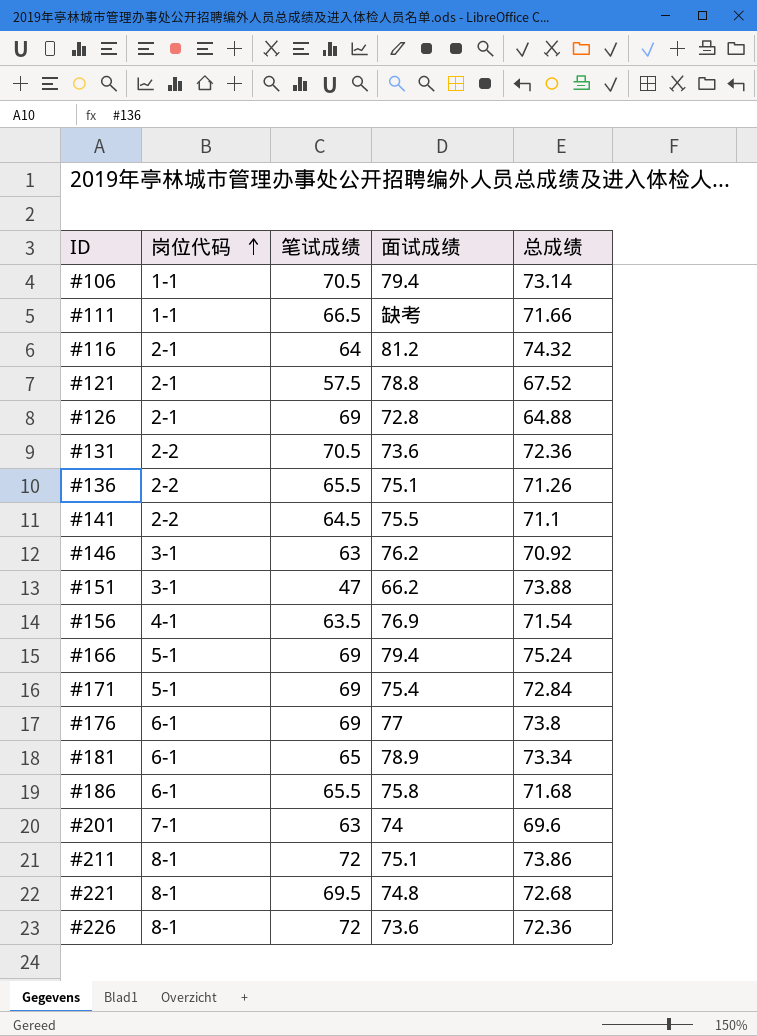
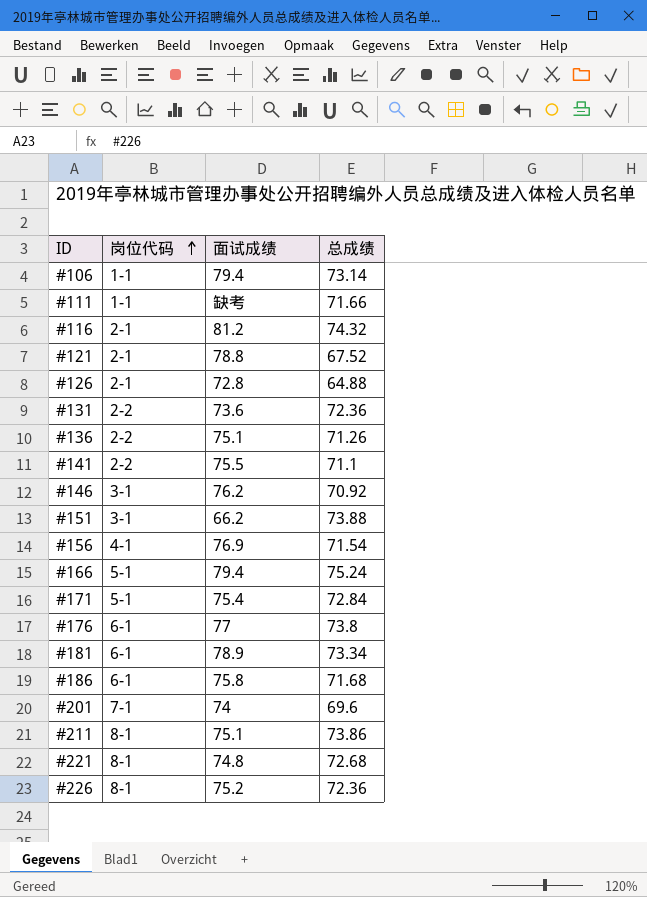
column 笔试成绩 | position: 3 -> none
#226 | 面试成绩: 73.6 -> 75.2

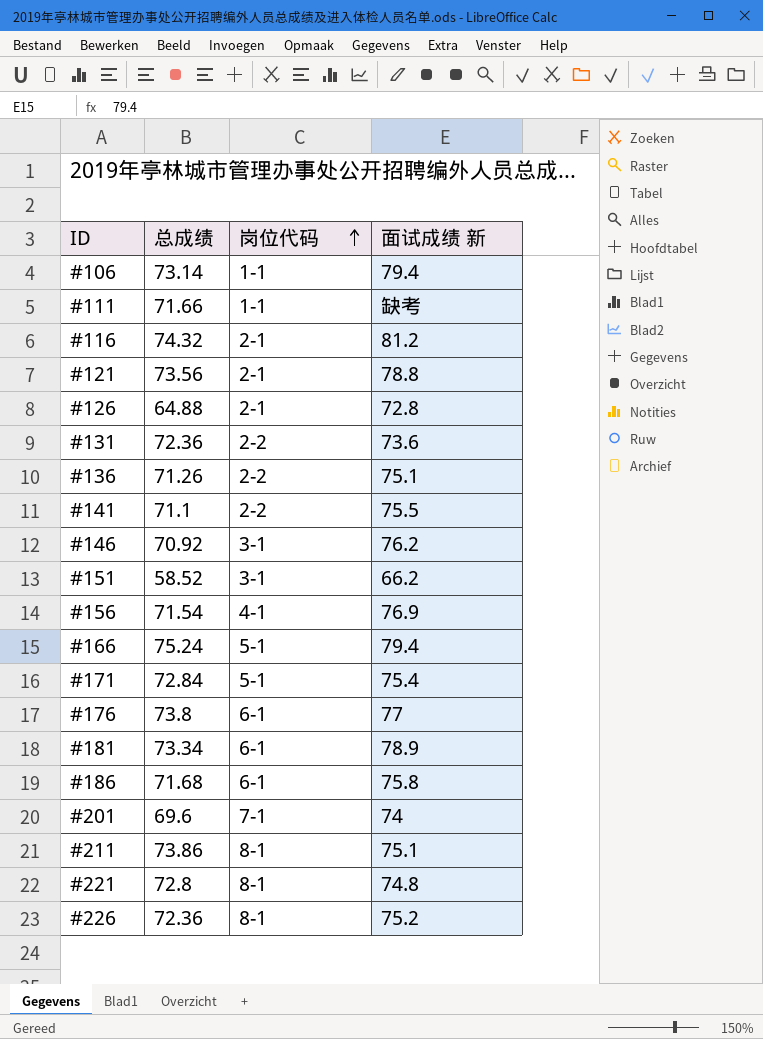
column 总成绩 | position: 4 -> 2
column name: 面试成绩 -> 面试成绩 新
#121 | 总成绩: 67.52 -> 73.56
#151 | 总成绩: 73.88 -> 58.52
#221 | 总成绩: 72.68 -> 72.8

